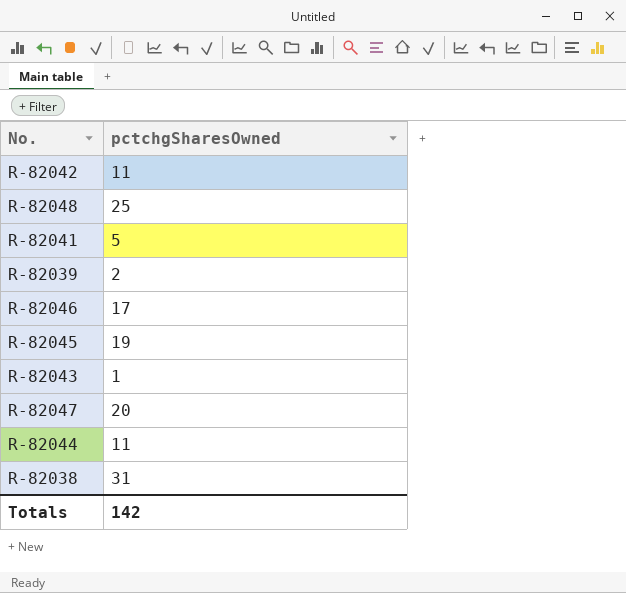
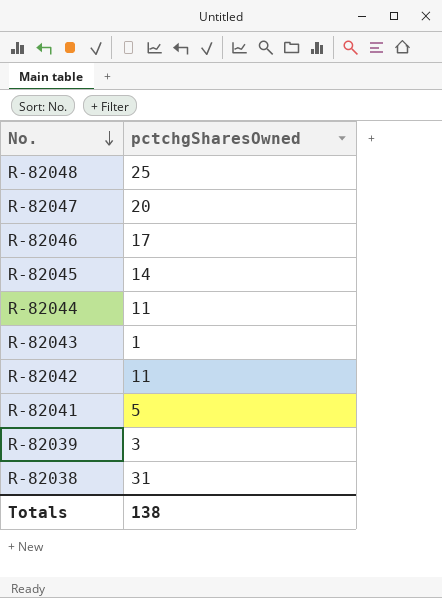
row order: none -> No. descending
R-82045 | pctchgSharesOwned: 19 -> 14
R-82039 | pctchgSharesOwned: 2 -> 3
Totals | pctchgSharesOwned: 142 -> 138

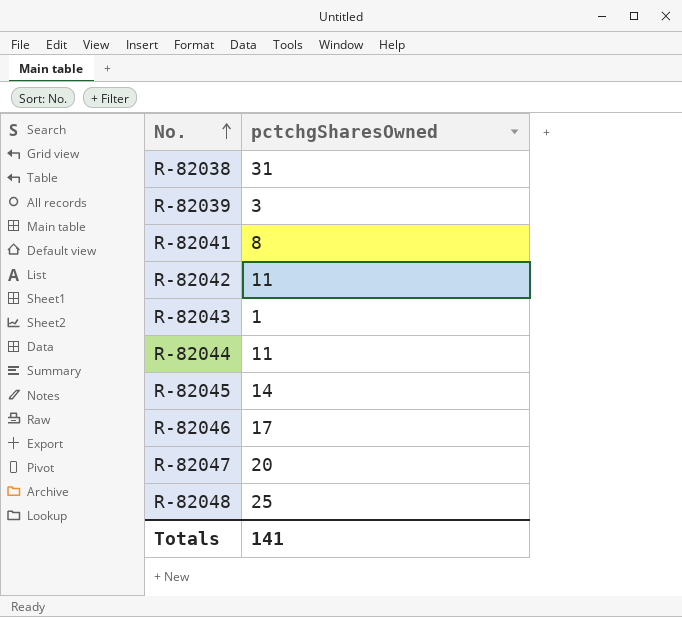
row order: No. descending -> No. ascending
R-82041 | pctchgSharesOwned: 5 -> 8
Totals | pctchgSharesOwned: 138 -> 141

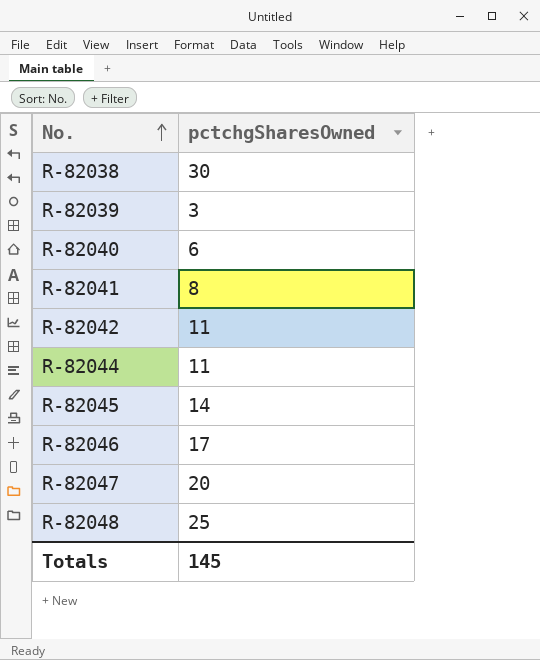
row R-82043: 1 -> none
R-82038 | pctchgSharesOwned: 31 -> 30
row R-82040: none -> 6
Totals | pctchgSharesOwned: 141 -> 145

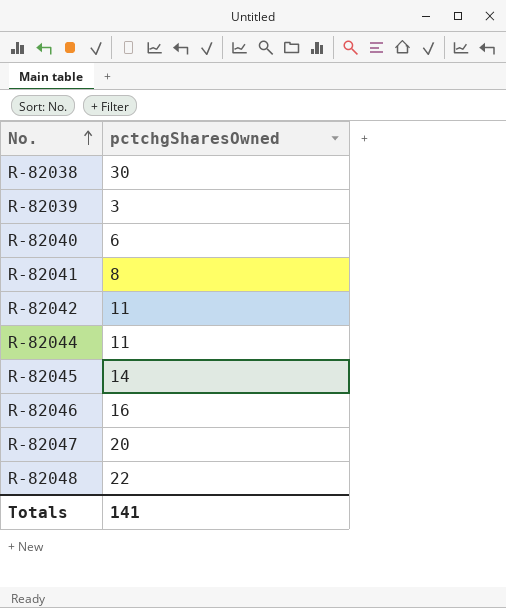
R-82046 | pctchgSharesOwned: 17 -> 16
R-82048 | pctchgSharesOwned: 25 -> 22
Totals | pctchgSharesOwned: 145 -> 141

